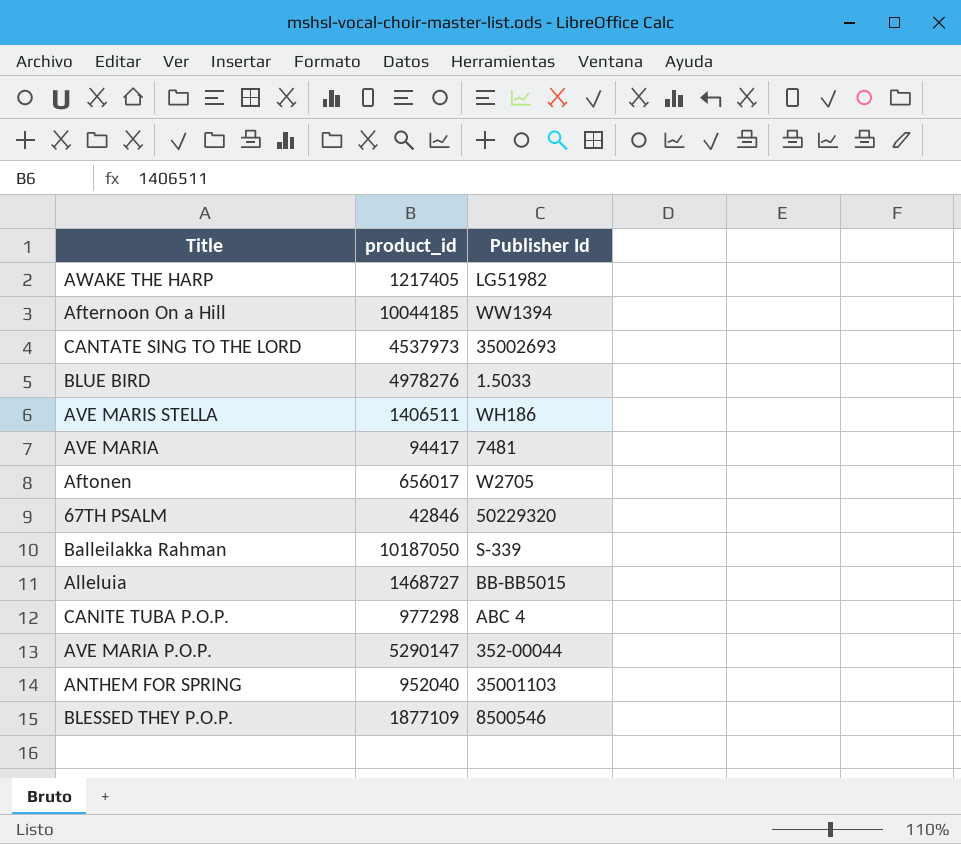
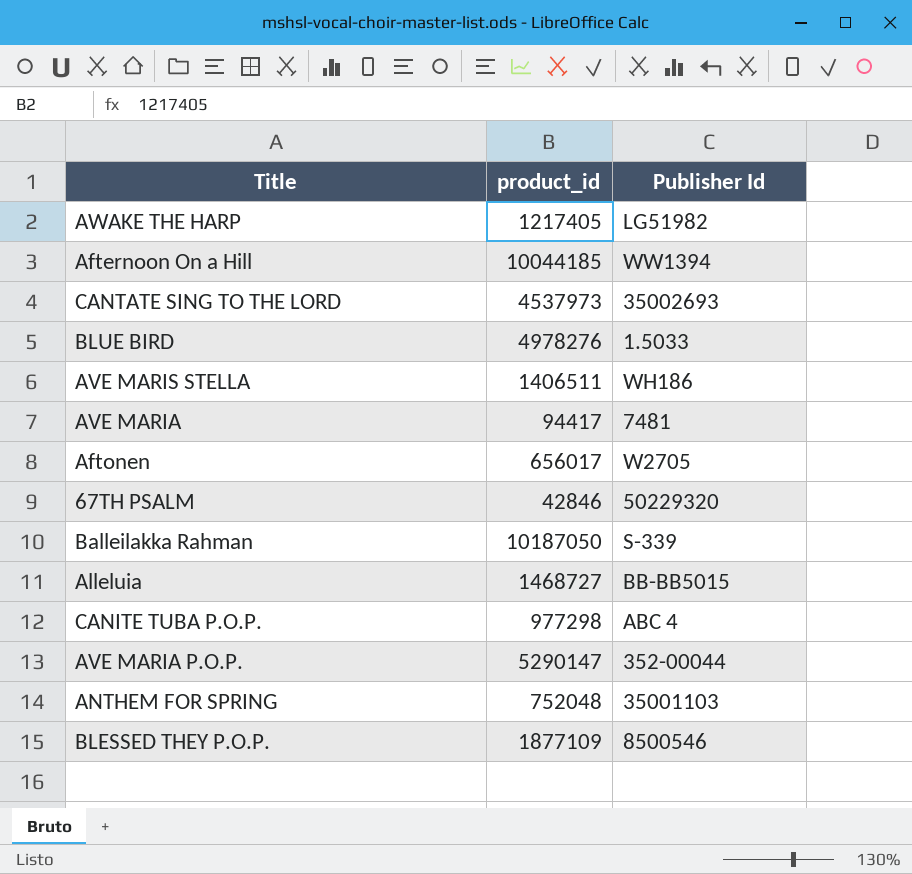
ANTHEM FOR SPRING | product_id: 952040 -> 752048

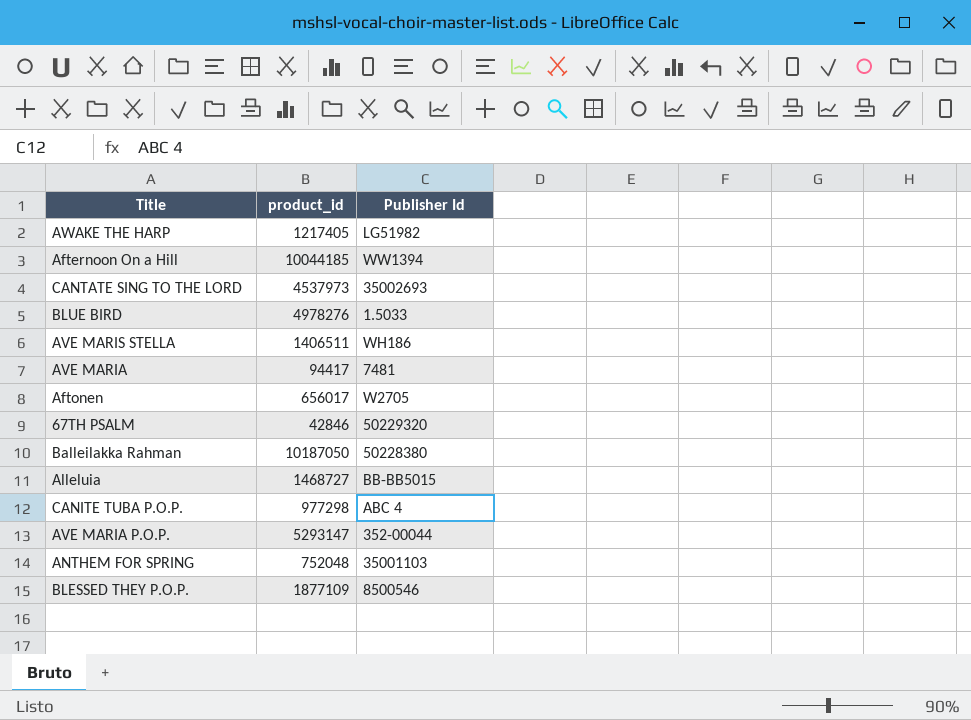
Balleilakka Rahman | Publisher Id: S-339 -> 50228380
AVE MARIA P.O.P. | product_id: 5290147 -> 5293147

